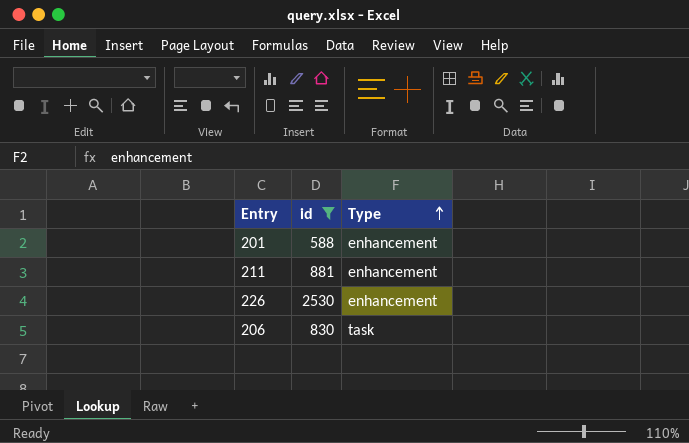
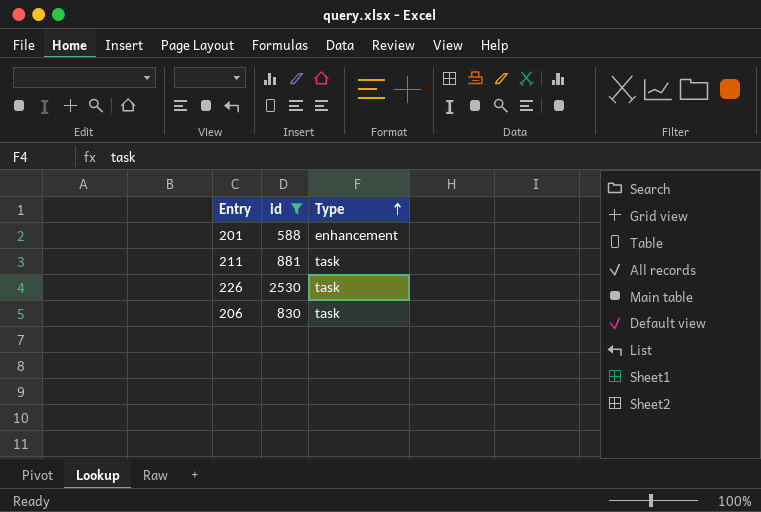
211 | Type: enhancement -> task
226 | Type: enhancement -> task

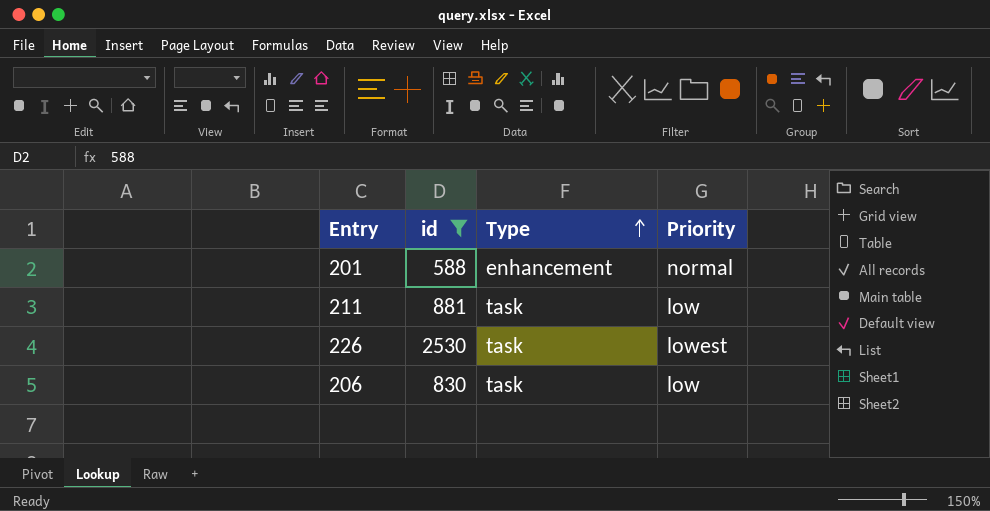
column Priority | position: none -> 4

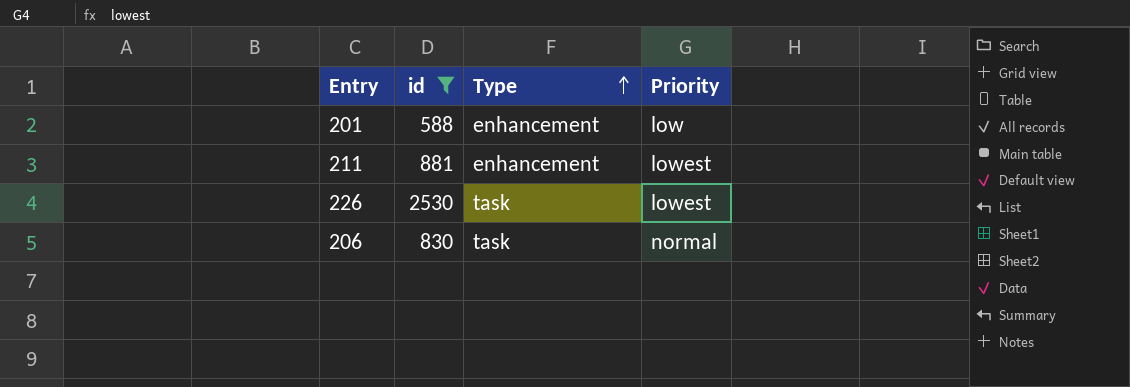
201 | Priority: normal -> low
211 | Type: task -> enhancement
211 | Priority: low -> lowest
206 | Priority: low -> normal

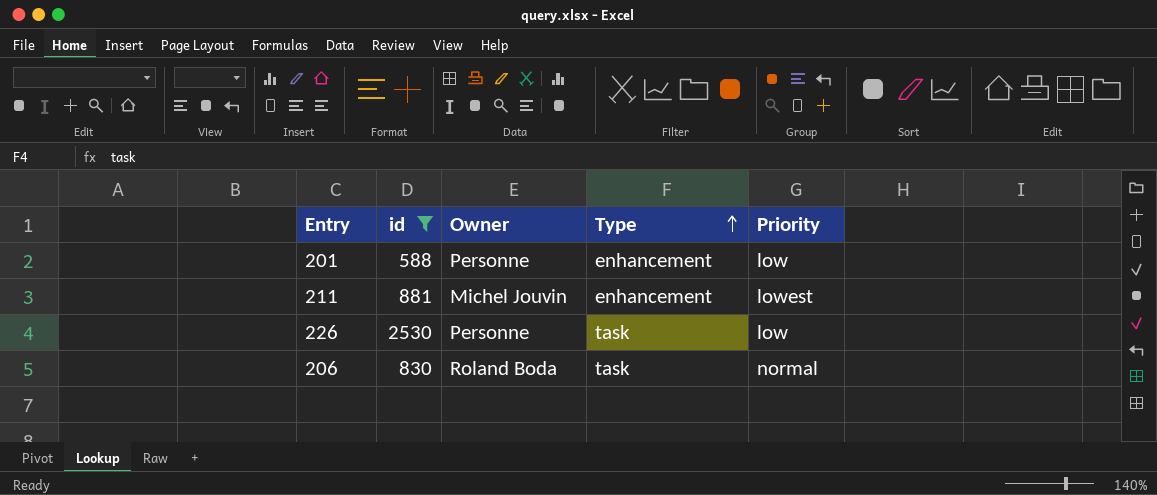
column Owner | position: none -> 3
226 | Priority: lowest -> low

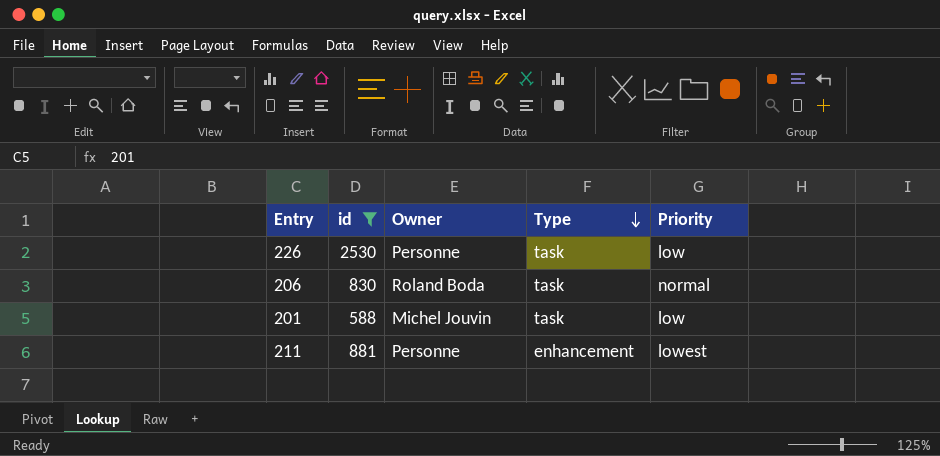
row order: Type ascending -> Type descending
201 | Owner: Personne -> Michel Jouvin
201 | Type: enhancement -> task
211 | Owner: Michel Jouvin -> Personne

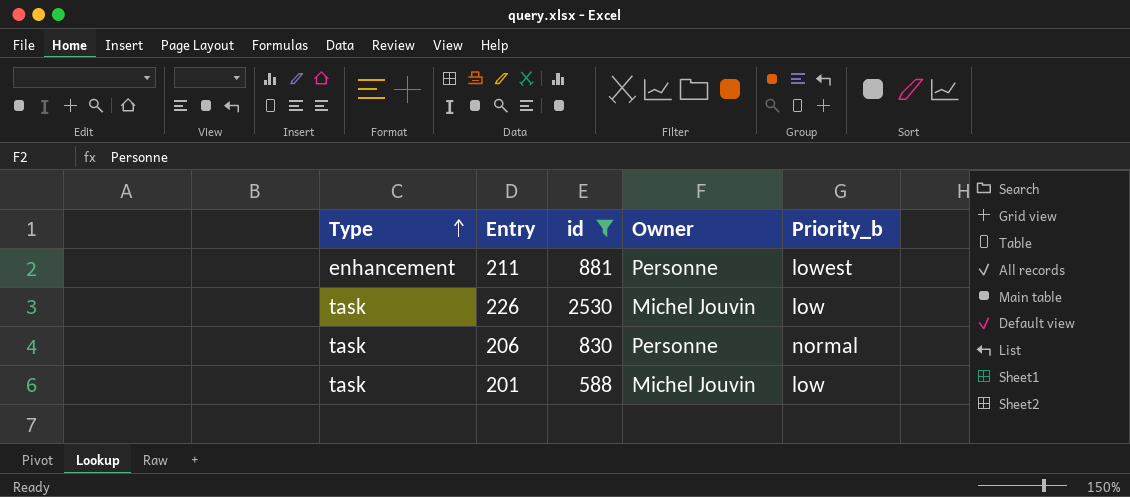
row order: Type descending -> Type ascending
column Type | position: 4 -> 1
column name: Priority -> Priority_b
226 | Owner: Personne -> Michel Jouvin
206 | Owner: Roland Boda -> Personne

